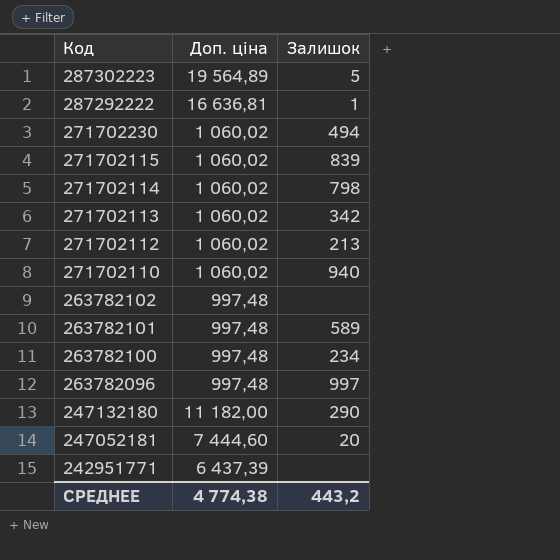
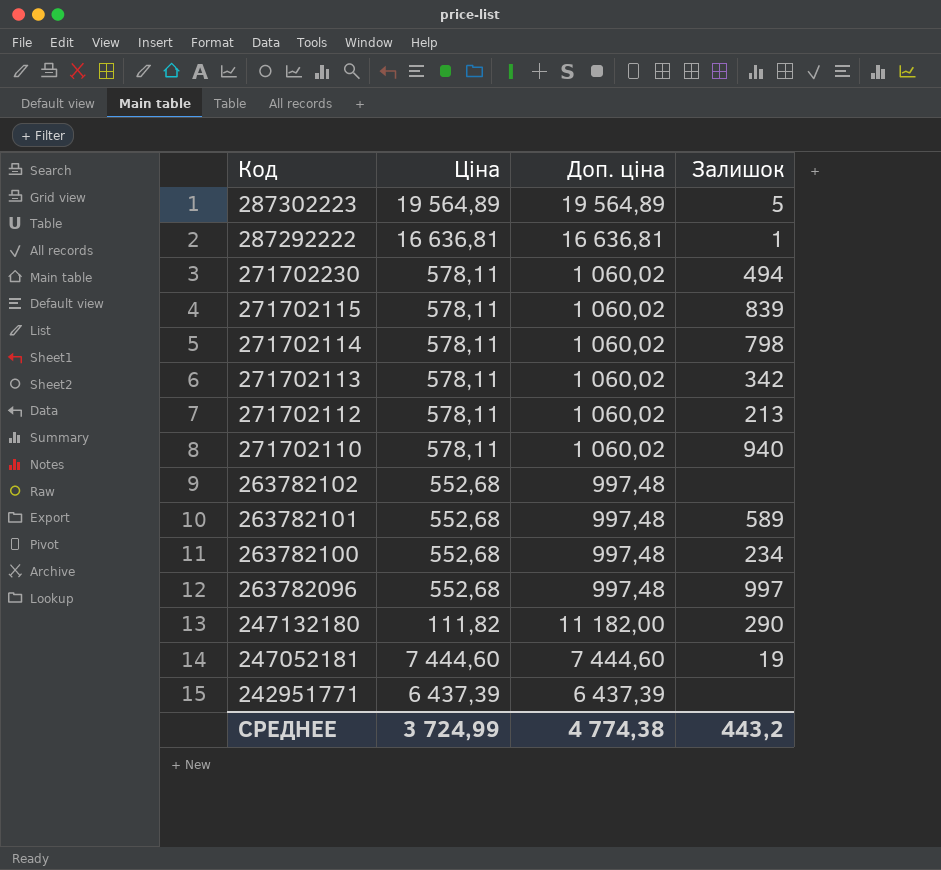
column Ціна | position: none -> 2
247052181 | Залишок: 20 -> 19

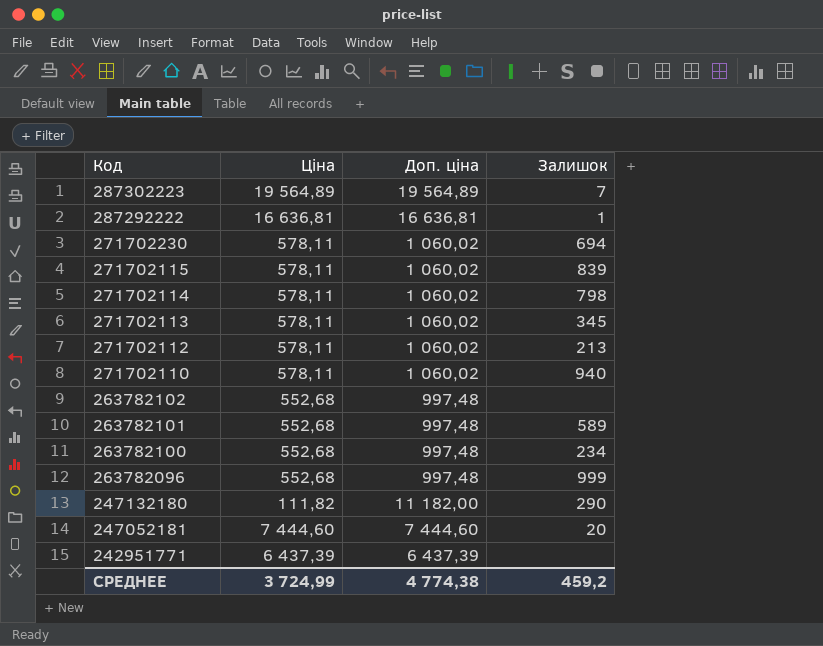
287302223 | Залишок: 5 -> 7
271702230 | Залишок: 494 -> 694
271702113 | Залишок: 342 -> 345
263782096 | Залишок: 997 -> 999
247052181 | Залишок: 19 -> 20
СРЕДНЕЕ | Залишок: 443,2 -> 459,2

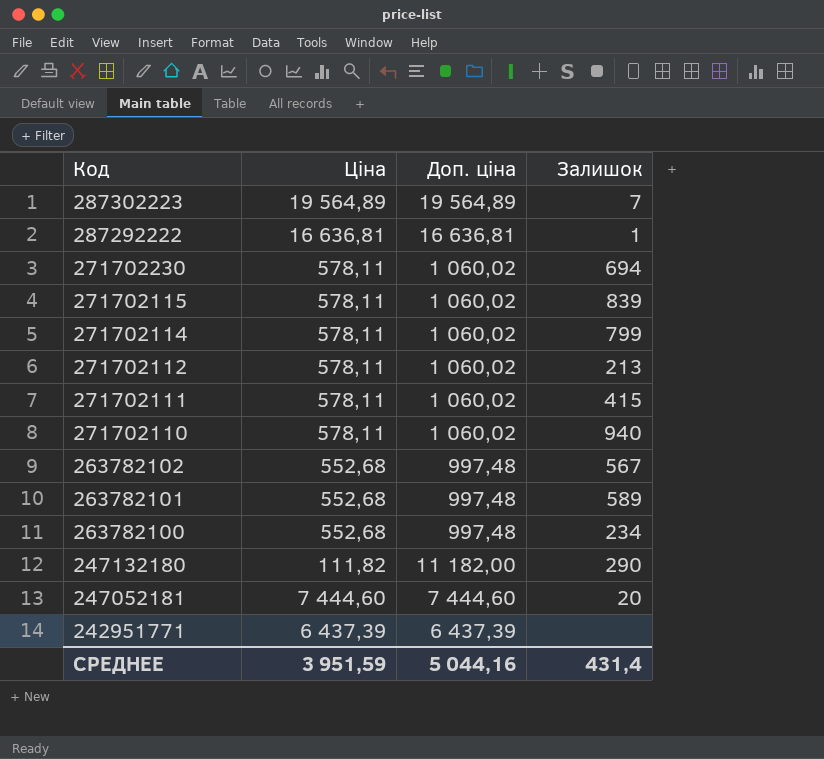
row 271702113: 578,11 | 1 060,02 | 345 -> none
row 263782096: 552,68 | 997,48 | 999 -> none
271702114 | Залишок: 798 -> 799
row 271702111: none -> 578,11 | 1 060,02 | 415
263782102 | Залишок: none -> 567
СРЕДНЕЕ | Ціна: 3 724,99 -> 3 951,59
СРЕДНЕЕ | Доп. ціна: 4 774,38 -> 5 044,16
СРЕДНЕЕ | Залишок: 459,2 -> 431,4

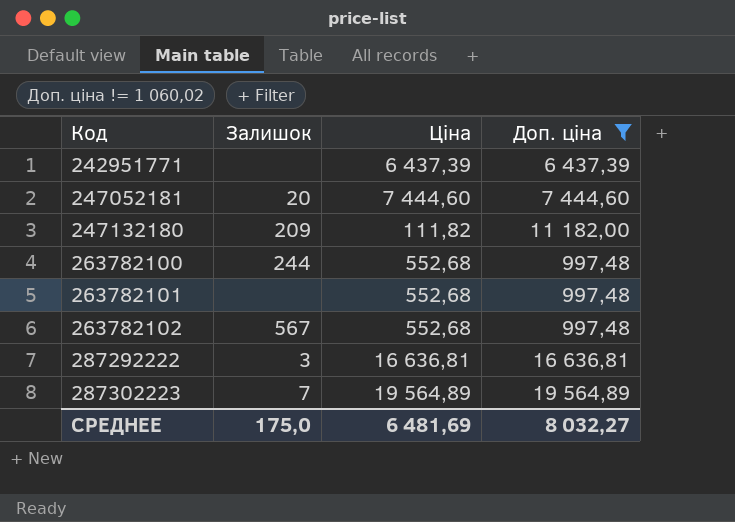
filter: none -> Доп. ціна != 1 060,02
row order: Код descending -> Код ascending
column Залишок | position: 4 -> 2
247132180 | Залишок: 290 -> 209
263782100 | Залишок: 234 -> 244
263782101 | Залишок: 589 -> none
287292222 | Залишок: 1 -> 3
СРЕДНЕЕ | Залишок: 431,4 -> 175,0
СРЕДНЕЕ | Ціна: 3 951,59 -> 6 481,69
СРЕДНЕЕ | Доп. ціна: 5 044,16 -> 8 032,27

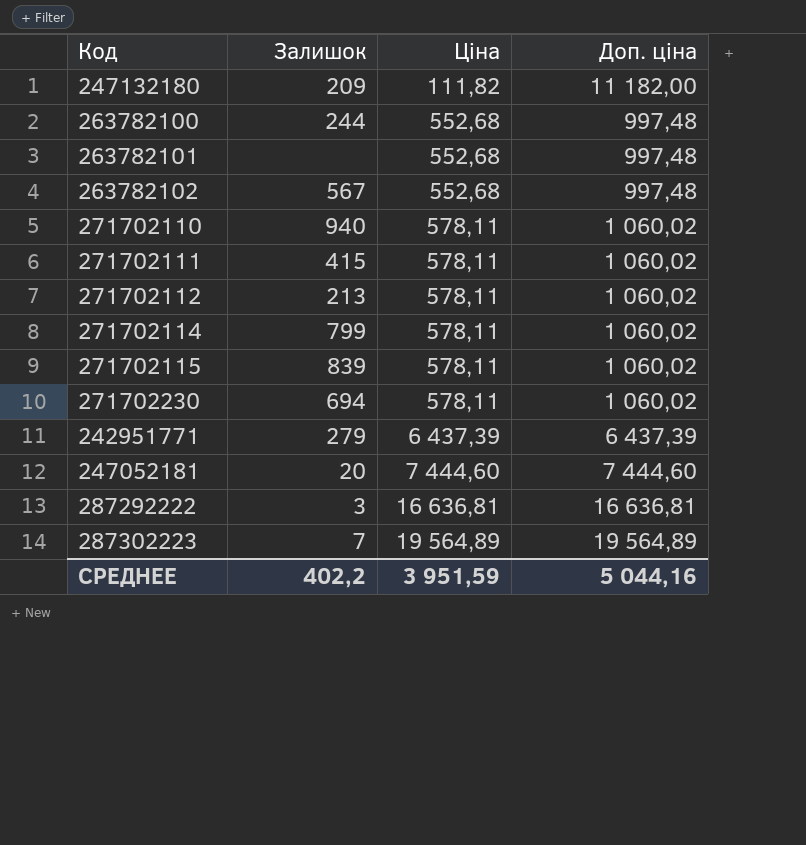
filter: Доп. ціна != 1 060,02 -> none
row order: Код ascending -> Ціна ascending
242951771 | Залишок: none -> 279
СРЕДНЕЕ | Залишок: 175,0 -> 402,2
СРЕДНЕЕ | Ціна: 6 481,69 -> 3 951,59
СРЕДНЕЕ | Доп. ціна: 8 032,27 -> 5 044,16

